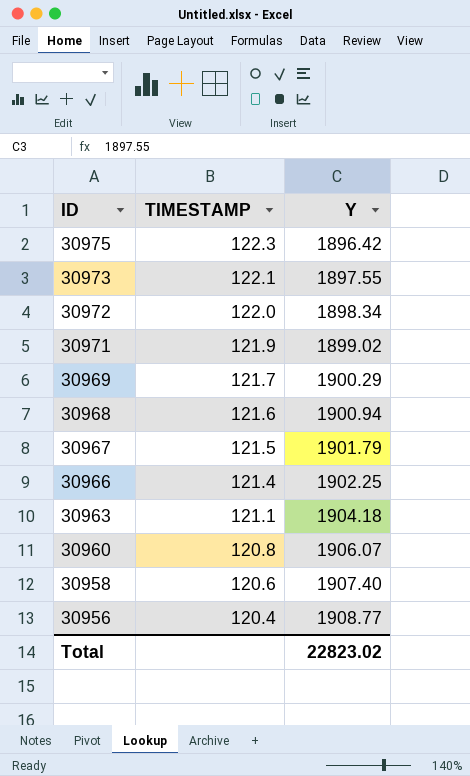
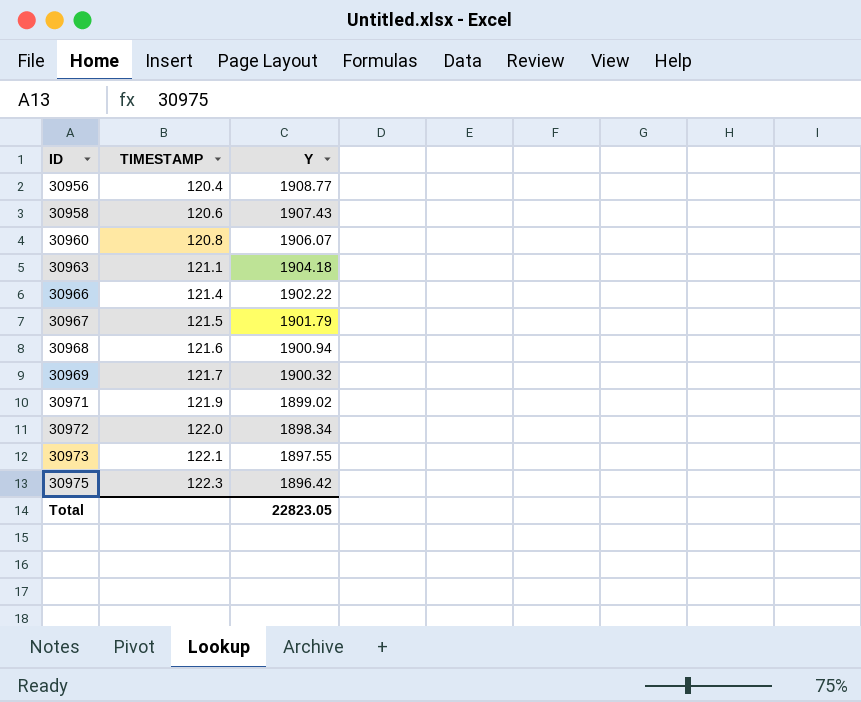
row order: ID descending -> ID ascending
30958 | Y: 1907.40 -> 1907.43
30966 | Y: 1902.25 -> 1902.22
30969 | Y: 1900.29 -> 1900.32
Total | Y: 22823.02 -> 22823.05

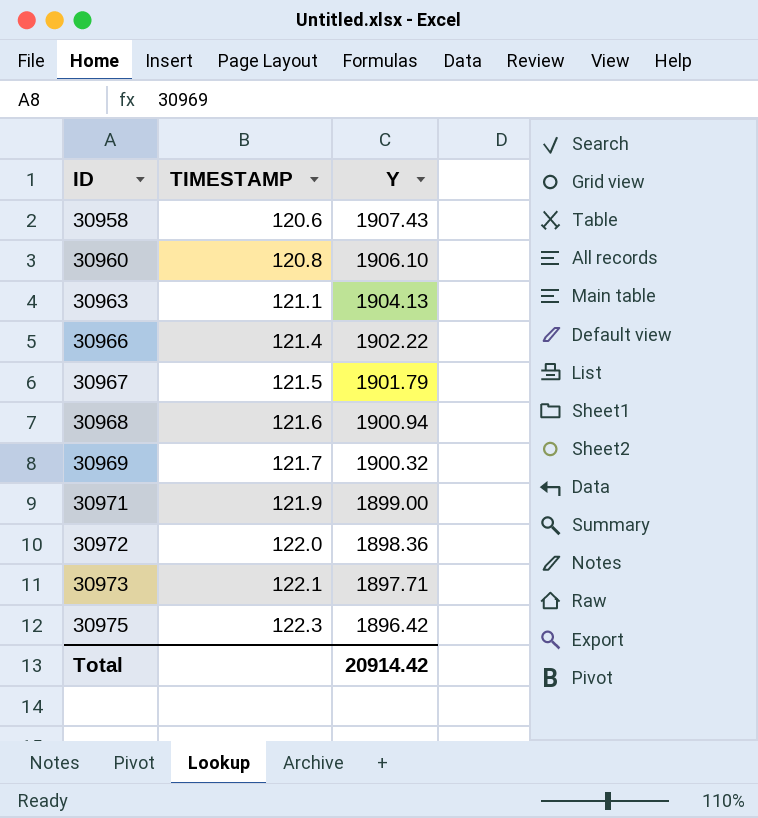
row 30956: 120.4 | 1908.77 -> none
30960 | Y: 1906.07 -> 1906.10
30963 | Y: 1904.18 -> 1904.13
30971 | Y: 1899.02 -> 1899.00
30972 | Y: 1898.34 -> 1898.36
30973 | Y: 1897.55 -> 1897.71
Total | Y: 22823.05 -> 20914.42

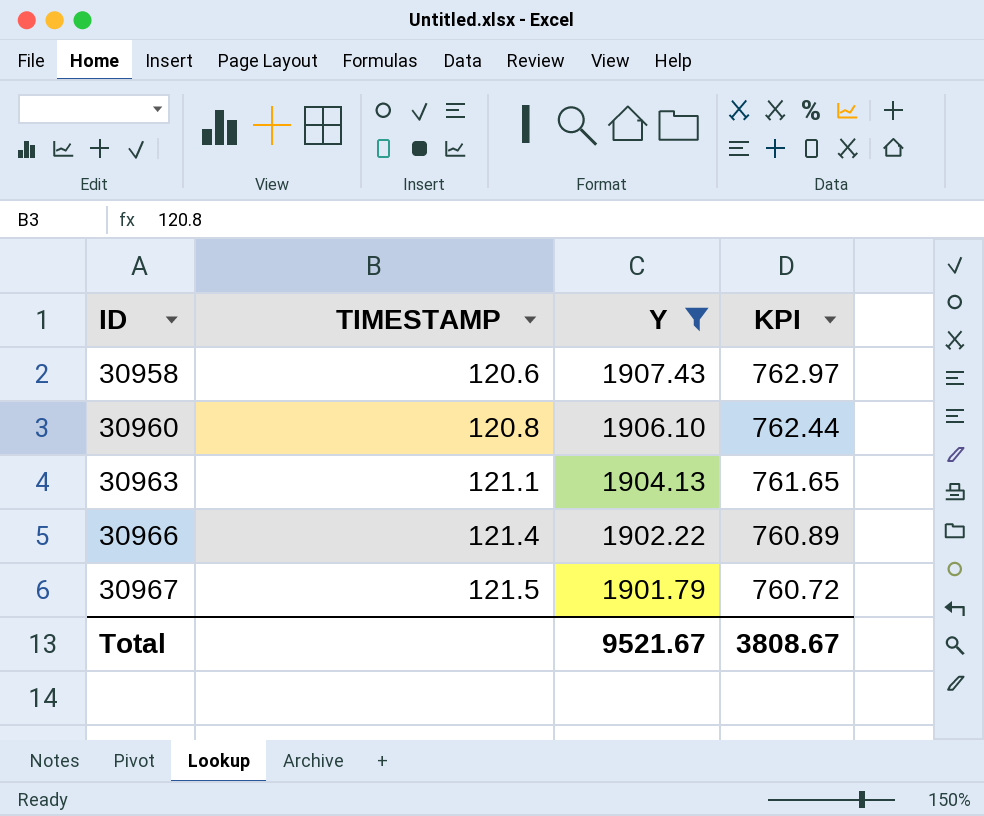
filter: none -> Y >= 1901.79
column KPI | formula: none -> [Y] * 0.4
Total | Y: 20914.42 -> 9521.67

